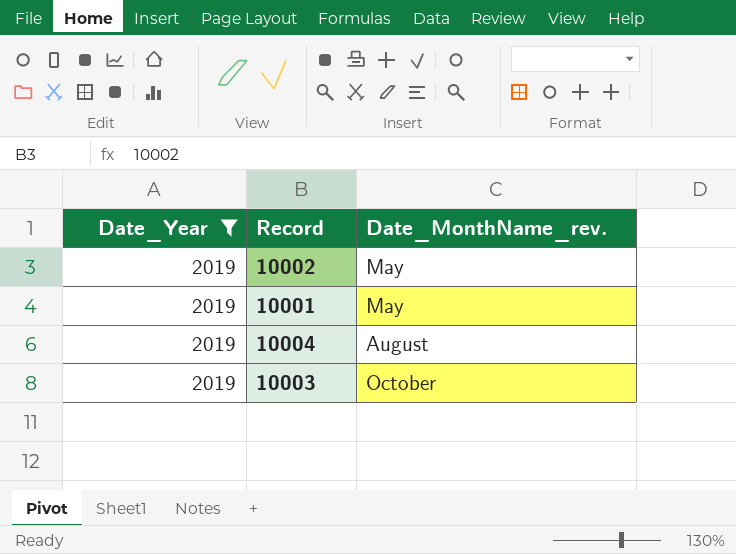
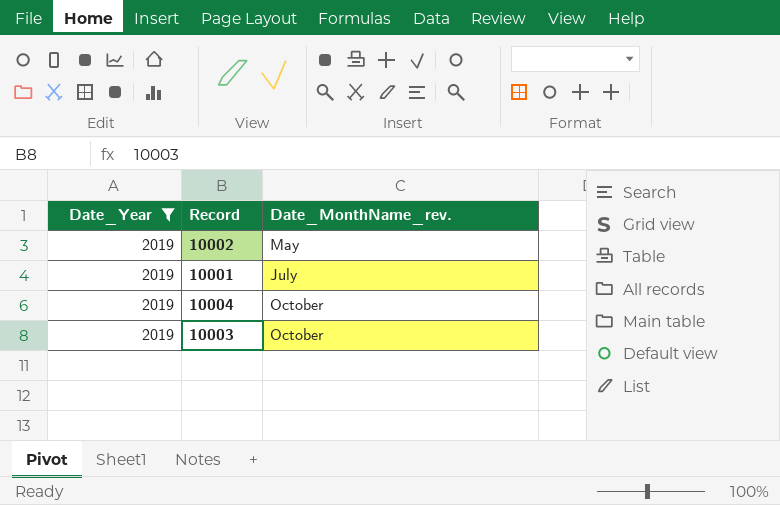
10001 | Date_MonthName_rev.: May -> July
10004 | Date_MonthName_rev.: August -> October

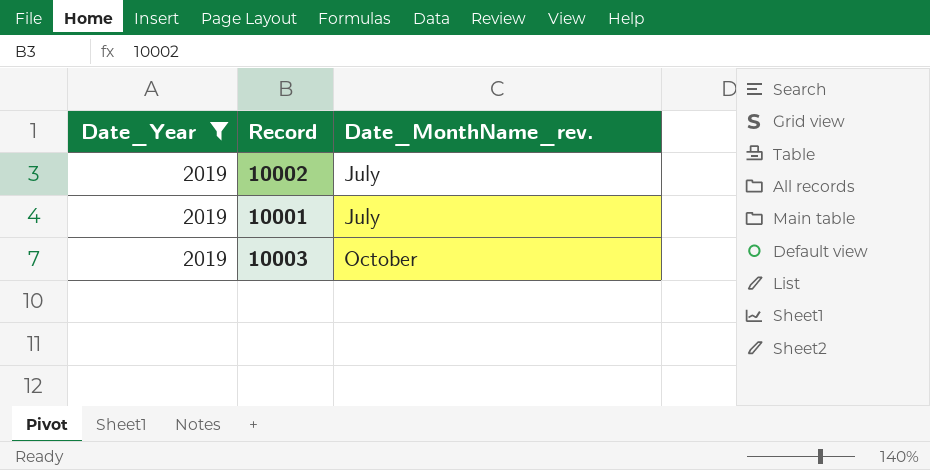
row 10004: 2019 | October -> none
10002 | Date_MonthName_rev.: May -> July

